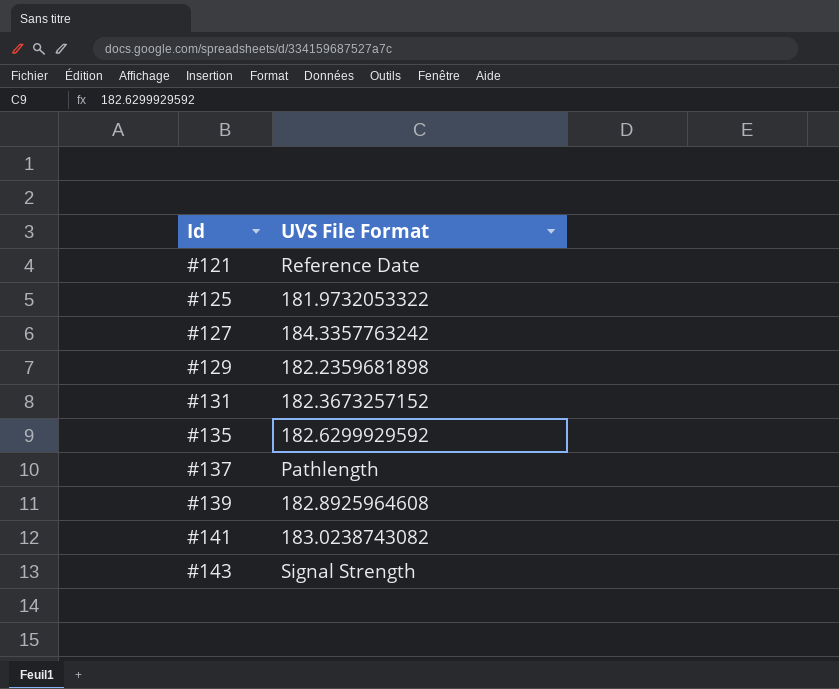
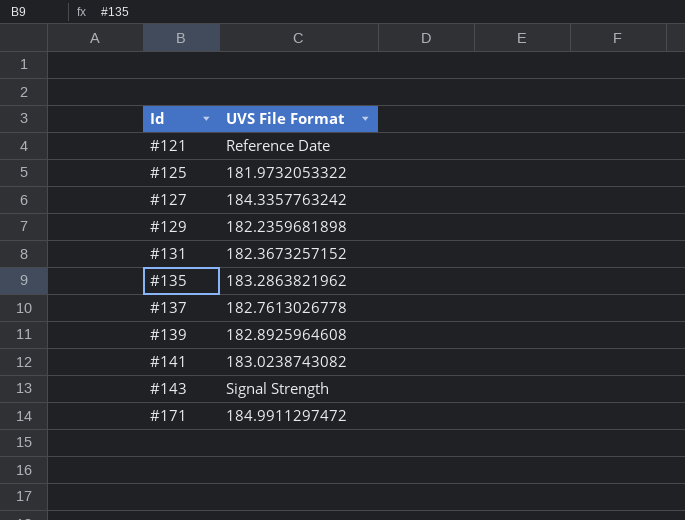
#135 | UVS File Format: 182.6299929592 -> 183.2863821962
#137 | UVS File Format: Pathlength -> 182.7613026778
row #171: none -> 184.9911297472

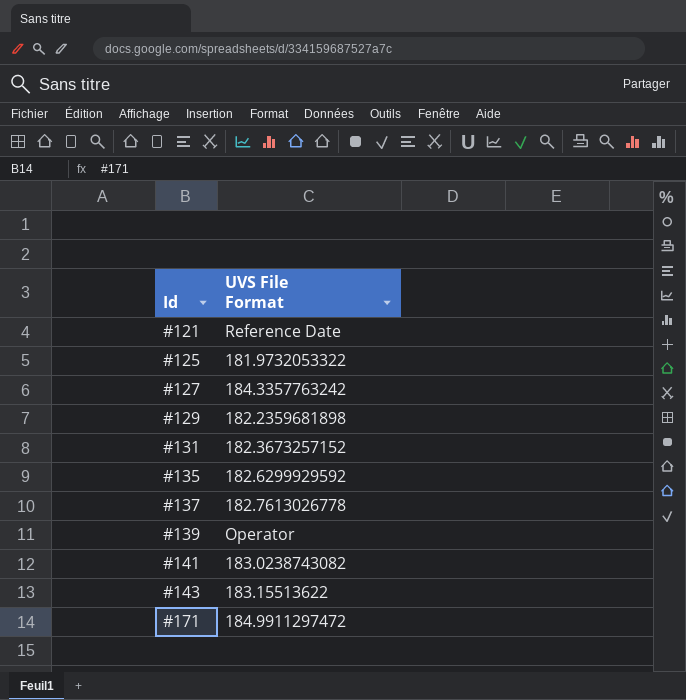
#135 | UVS File Format: 183.2863821962 -> 182.6299929592
#139 | UVS File Format: 182.8925964608 -> Operator
#143 | UVS File Format: Signal Strength -> 183.15513622

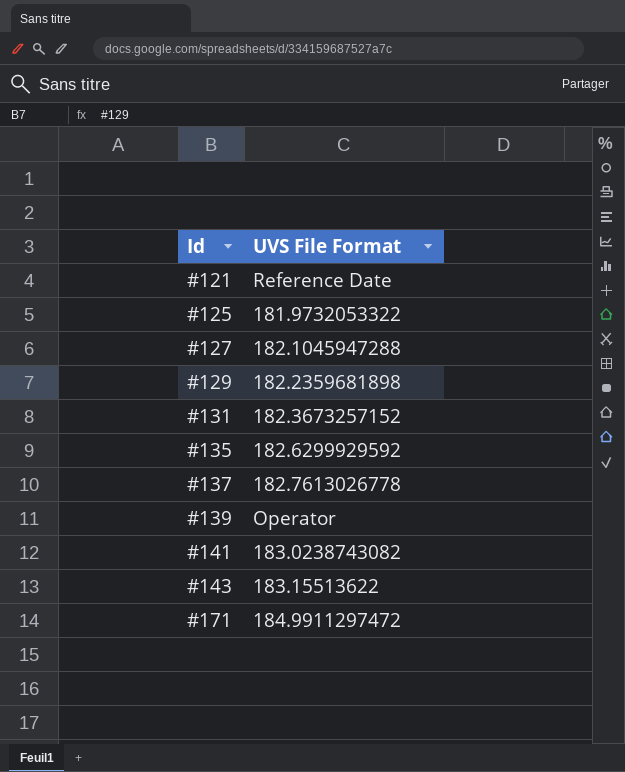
#127 | UVS File Format: 184.3357763242 -> 182.1045947288

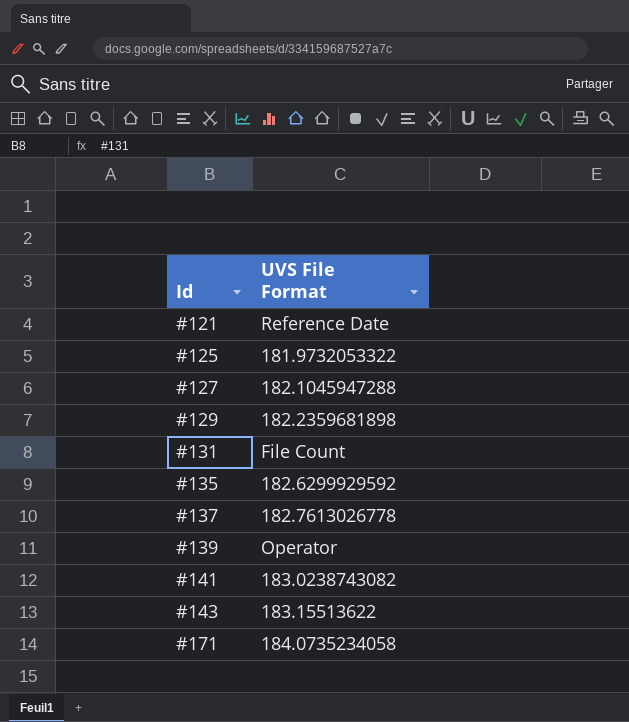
#131 | UVS File Format: 182.3673257152 -> File Count
#171 | UVS File Format: 184.9911297472 -> 184.0735234058

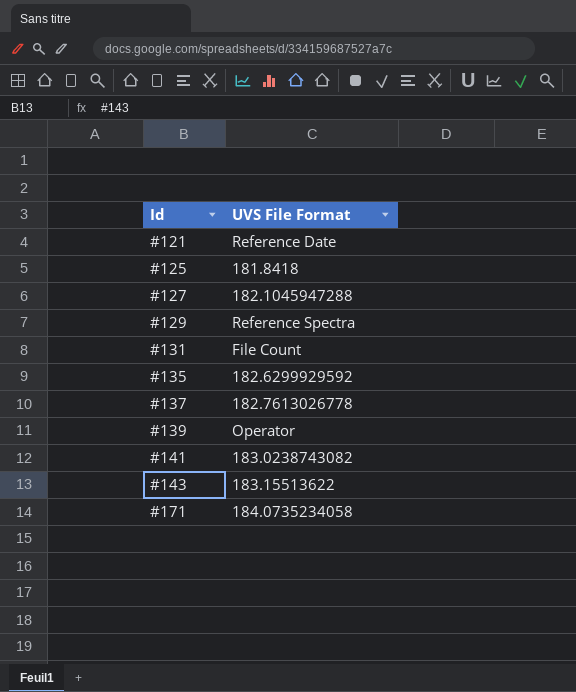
#125 | UVS File Format: 181.9732053322 -> 181.8418
#129 | UVS File Format: 182.2359681898 -> Reference Spectra

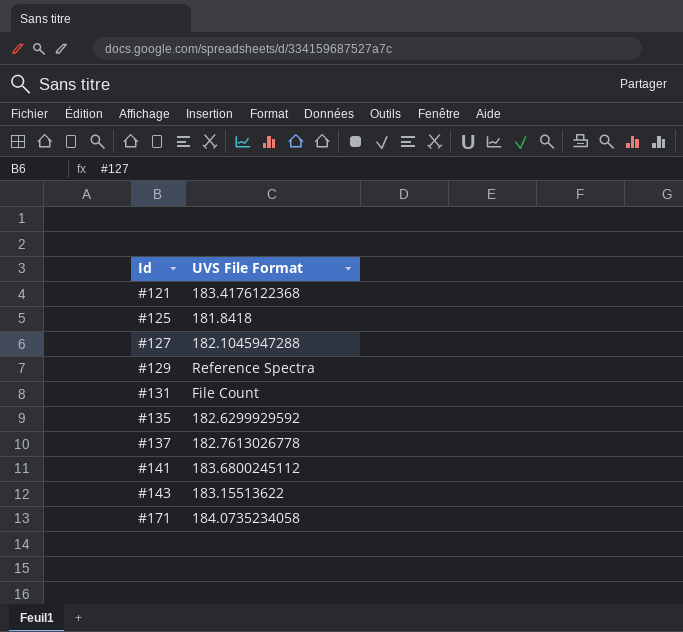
row #139: Operator -> none
#121 | UVS File Format: Reference Date -> 183.4176122368
#141 | UVS File Format: 183.0238743082 -> 183.6800245112

